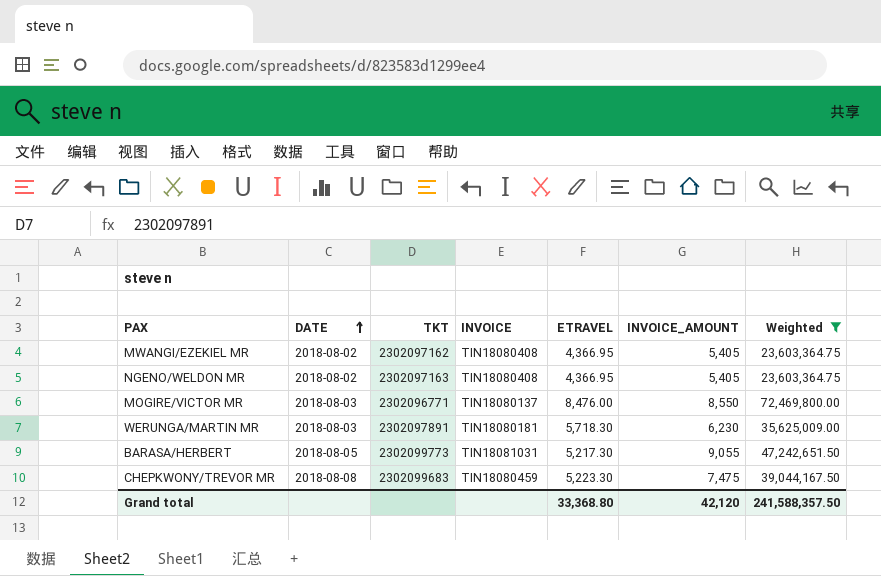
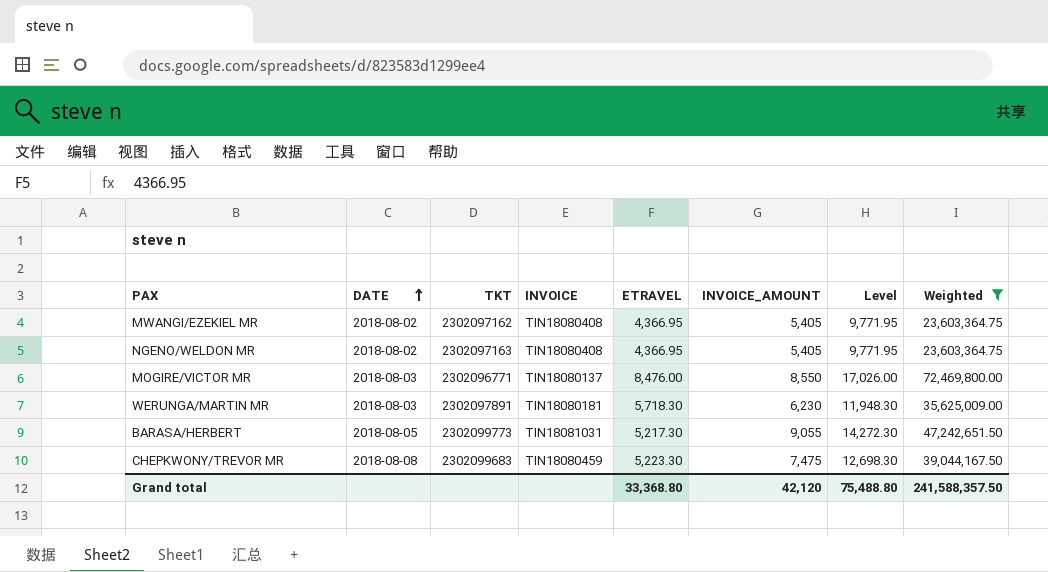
column Level | formula: none -> [ETRAVEL] + [INVOICE_AMOUNT]

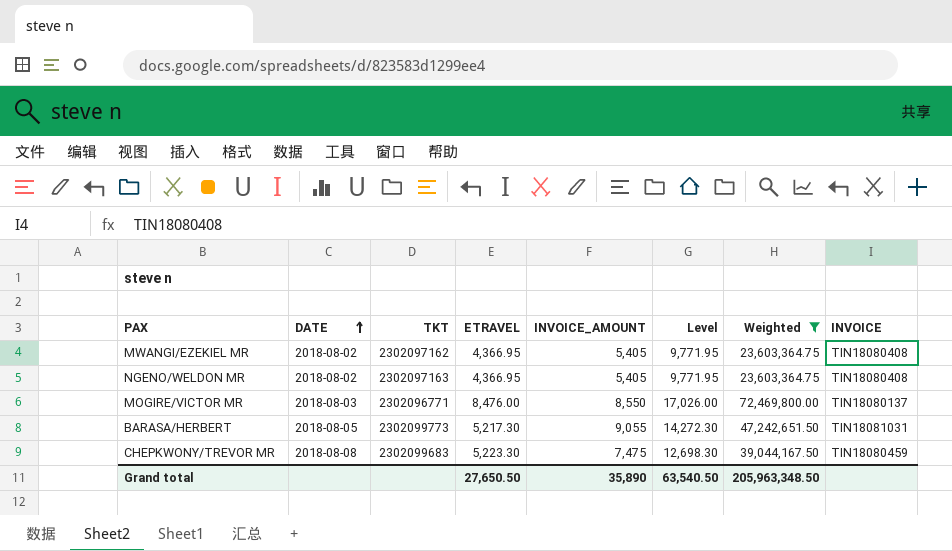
column INVOICE | position: 4 -> 8
row WERUNGA/MARTIN MR: 2018-08-03 | 2302097891 | TIN18080181 | 5,718.30 | 6,230 | 11,948.30 | 35,625,009.00 -> none
Grand total | ETRAVEL: 33,368.80 -> 27,650.50
Grand total | INVOICE_AMOUNT: 42,120 -> 35,890
Grand total | Level: 75,488.80 -> 63,540.50
Grand total | Weighted: 241,588,357.50 -> 205,963,348.50

